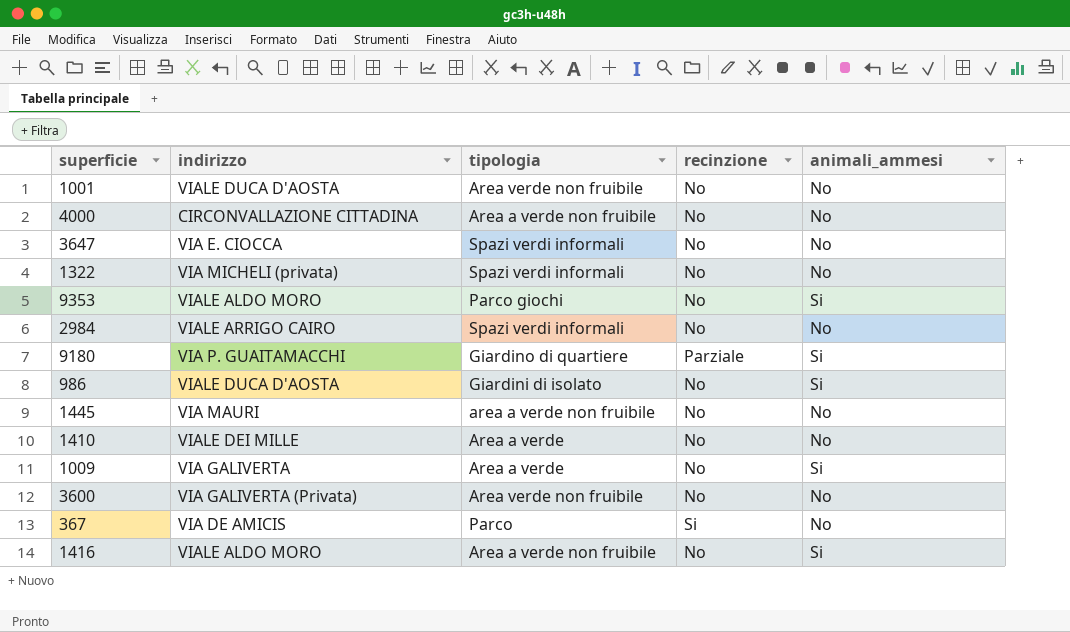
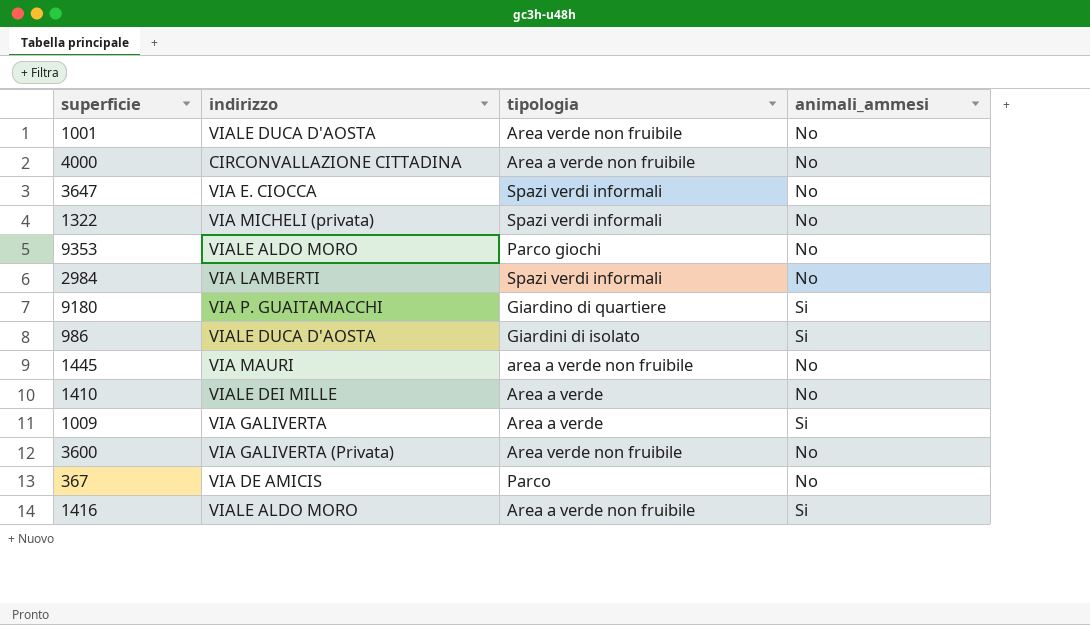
column recinzione | position: 4 -> none
9353 | animali_ammesi: Si -> No
2984 | indirizzo: VIALE ARRIGO CAIRO -> VIA LAMBERTI

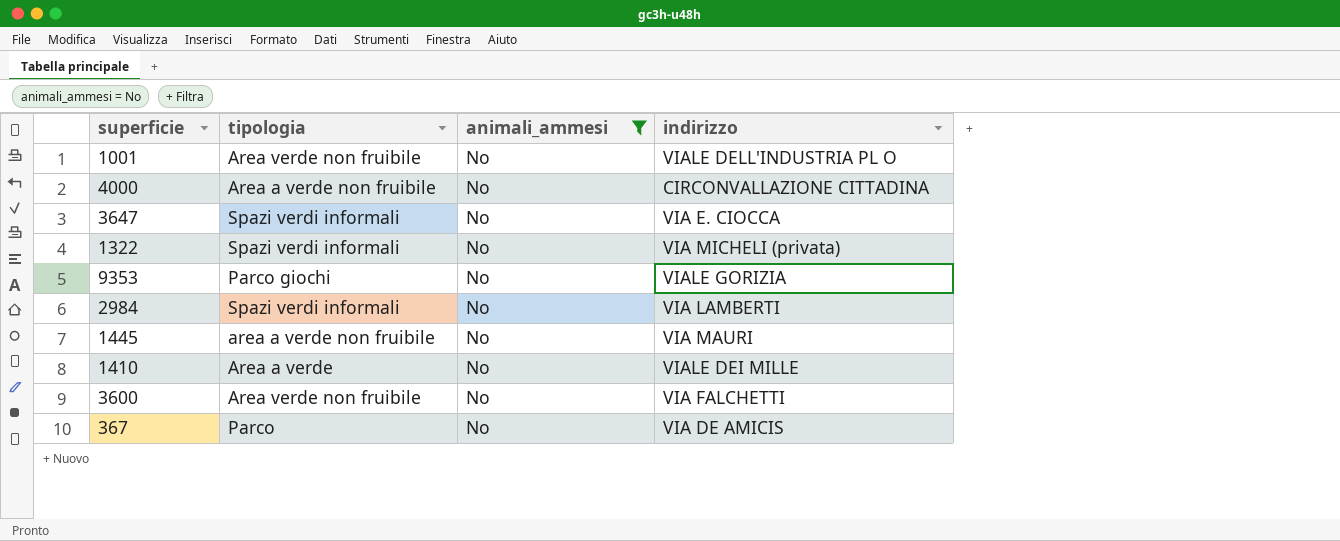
filter: none -> animali_ammesi = No
column indirizzo | position: 2 -> 4
1001 | indirizzo: VIALE DUCA D'AOSTA -> VIALE DELL'INDUSTRIA PL O
9353 | indirizzo: VIALE ALDO MORO -> VIALE GORIZIA
3600 | indirizzo: VIA GALIVERTA (Privata) -> VIA FALCHETTI

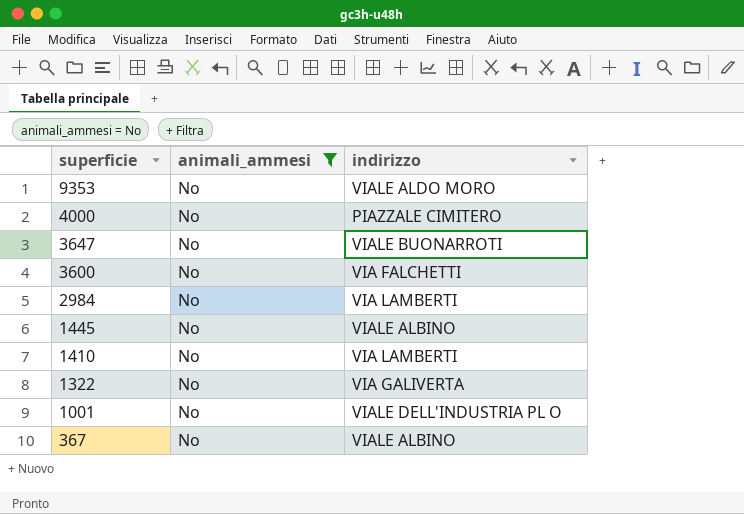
row order: none -> superficie descending
column tipologia | position: 2 -> none
9353 | indirizzo: VIALE GORIZIA -> VIALE ALDO MORO
4000 | indirizzo: CIRCONVALLAZIONE CITTADINA -> PIAZZALE CIMITERO
3647 | indirizzo: VIA E. CIOCCA -> VIALE BUONARROTI
1445 | indirizzo: VIA MAURI -> VIALE ALBINO
1410 | indirizzo: VIALE DEI MILLE -> VIA LAMBERTI
1322 | indirizzo: VIA MICHELI (privata) -> VIA GALIVERTA
367 | indirizzo: VIA DE AMICIS -> VIALE ALBINO

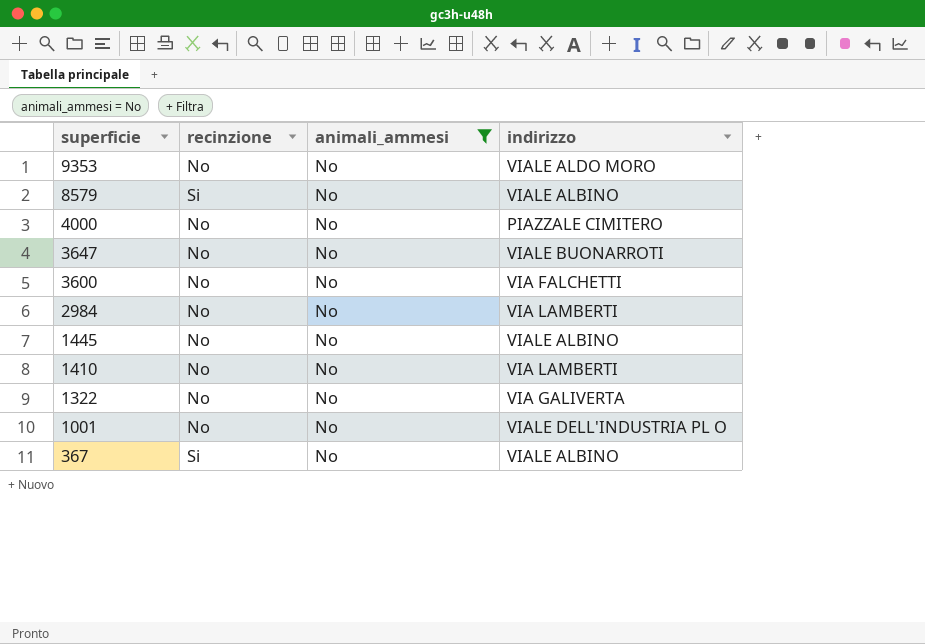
column recinzione | position: none -> 2
row 8579: none -> Si | No | VIALE ALBINO

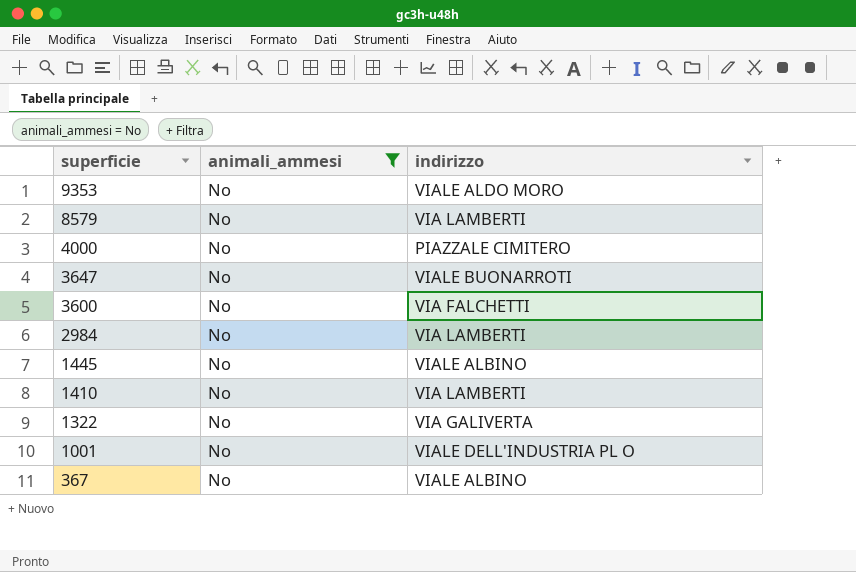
column recinzione | position: 2 -> none
8579 | indirizzo: VIALE ALBINO -> VIA LAMBERTI

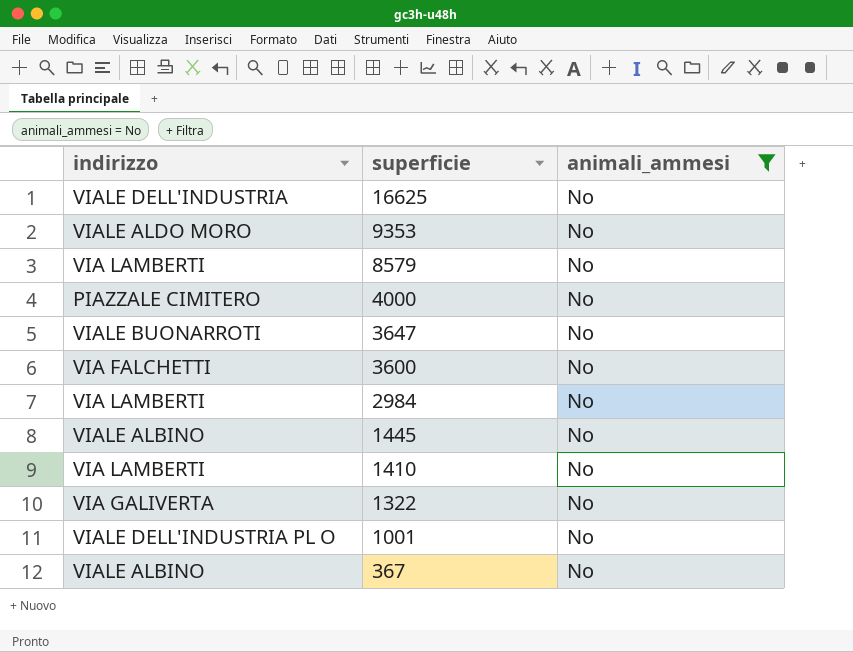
column indirizzo | position: 3 -> 1
row 16625: none -> VIALE DELL'INDUSTRIA | No

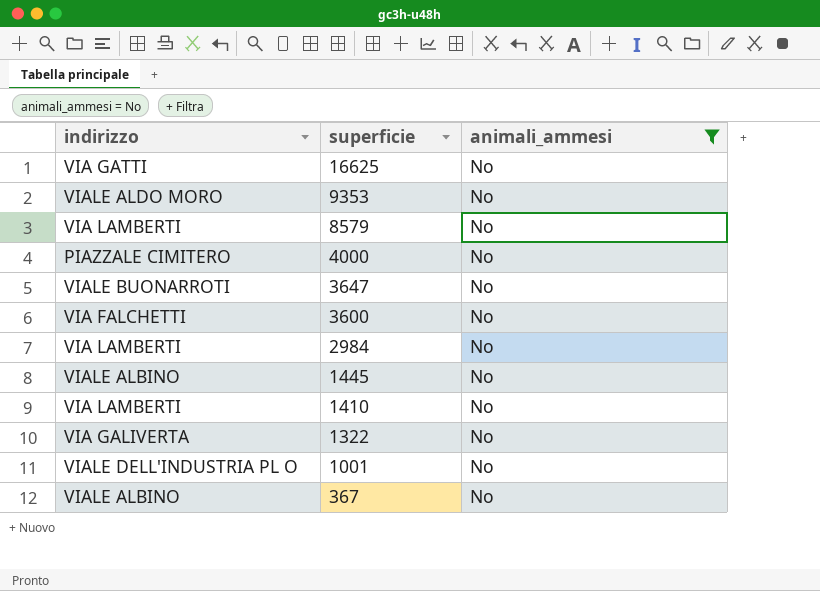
16625 | indirizzo: VIALE DELL'INDUSTRIA -> VIA GATTI

